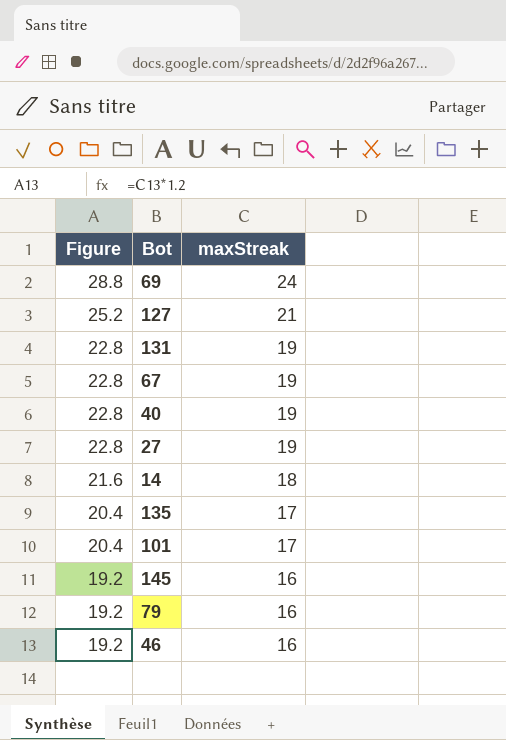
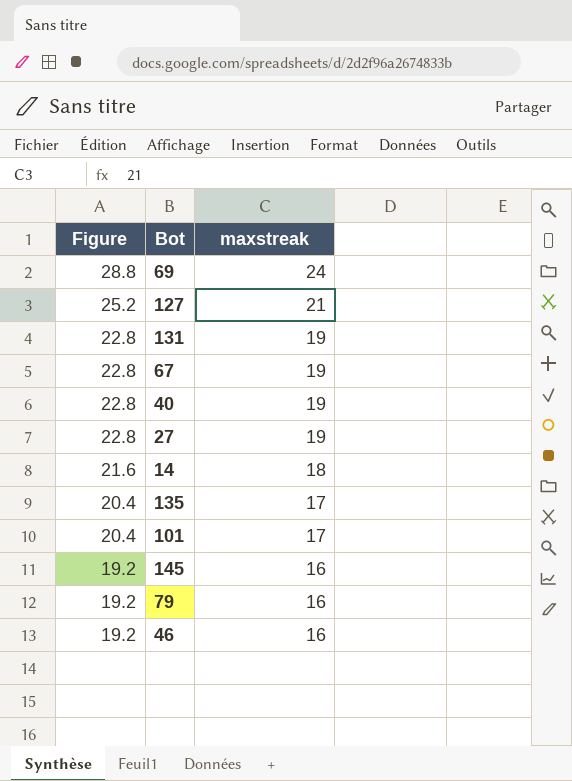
column name: maxStreak -> maxstreak

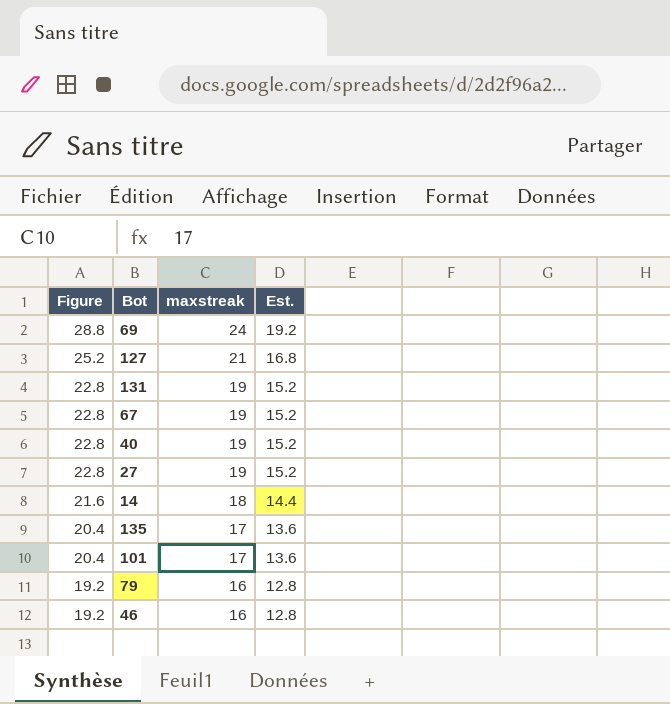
column Est. | formula: none -> [maxstreak] * 0.8
row 145: 19.2 | 16 -> none

